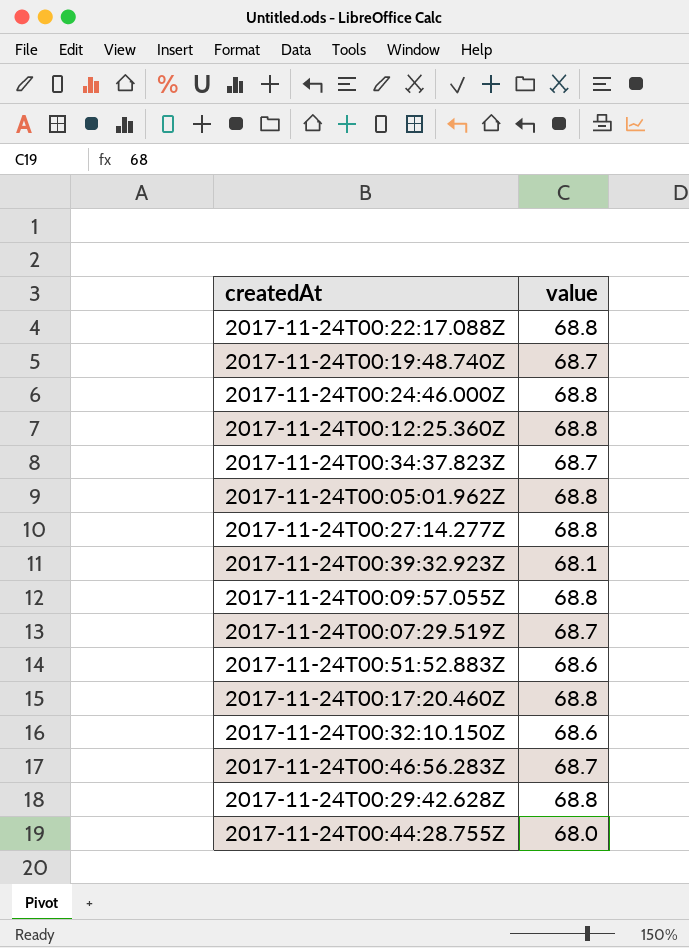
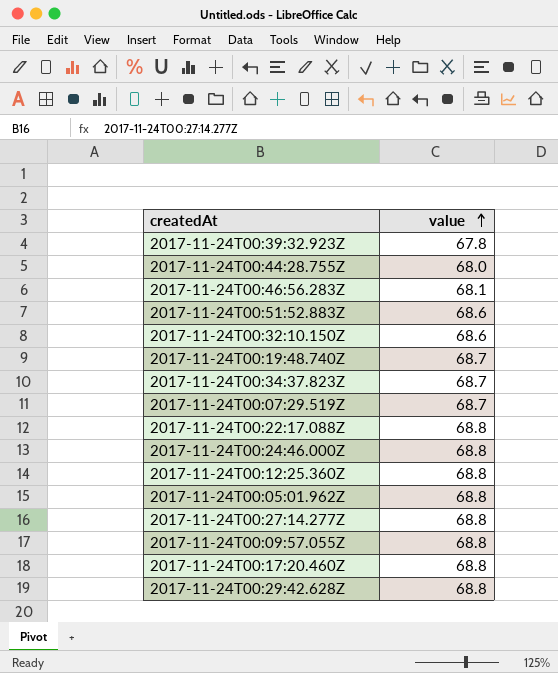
row order: none -> value ascending
2017-11-24T00:39:32.923Z | value: 68.1 -> 67.8
2017-11-24T00:46:56.283Z | value: 68.7 -> 68.1

